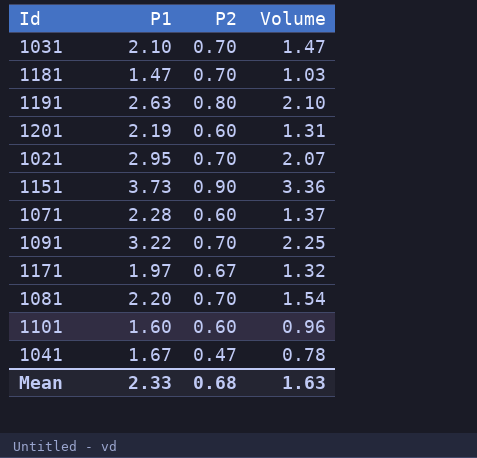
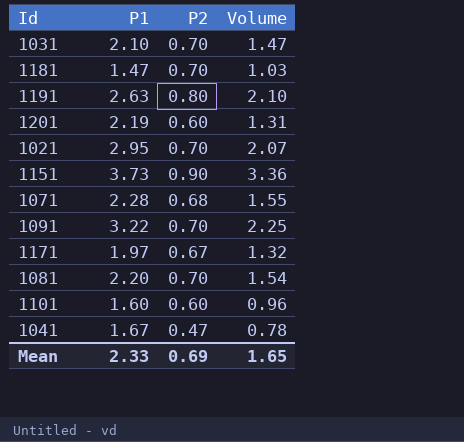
1071 | P2: 0.60 -> 0.68
1071 | Volume: 1.37 -> 1.55
Mean | P2: 0.68 -> 0.69
Mean | Volume: 1.63 -> 1.65

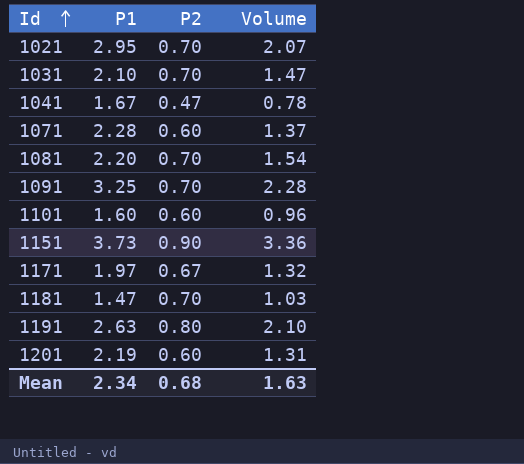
row order: none -> Id ascending
1071 | P2: 0.68 -> 0.60
1071 | Volume: 1.55 -> 1.37
1091 | P1: 3.22 -> 3.25
1091 | Volume: 2.25 -> 2.28
Mean | P1: 2.33 -> 2.34
Mean | P2: 0.69 -> 0.68
Mean | Volume: 1.65 -> 1.63

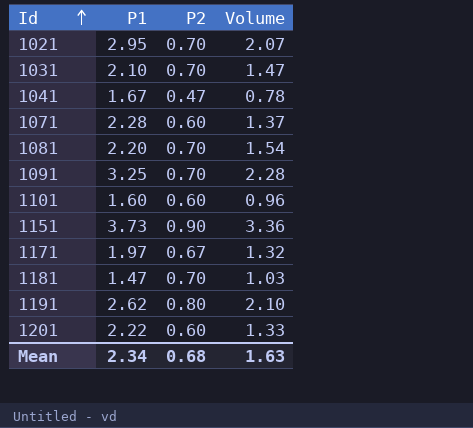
1191 | P1: 2.63 -> 2.62
1201 | P1: 2.19 -> 2.22
1201 | Volume: 1.31 -> 1.33

